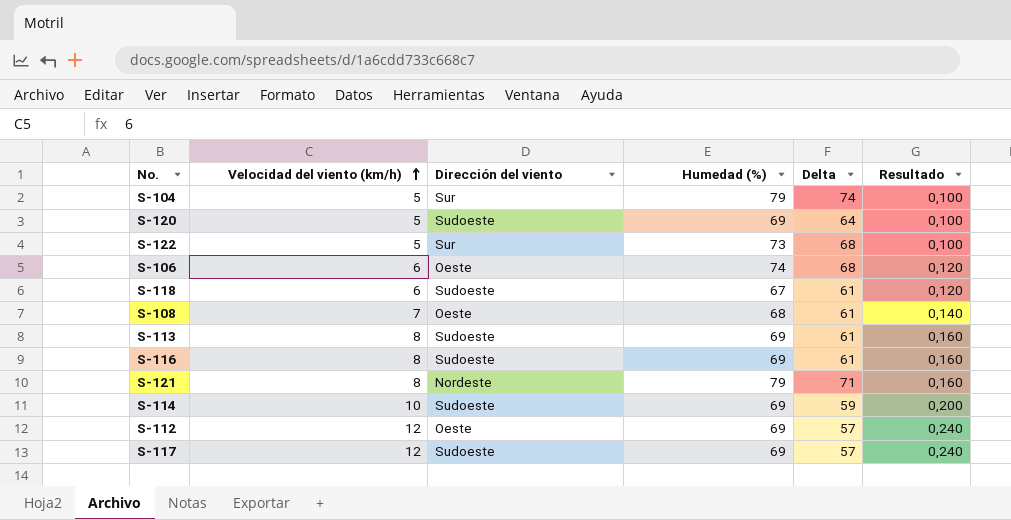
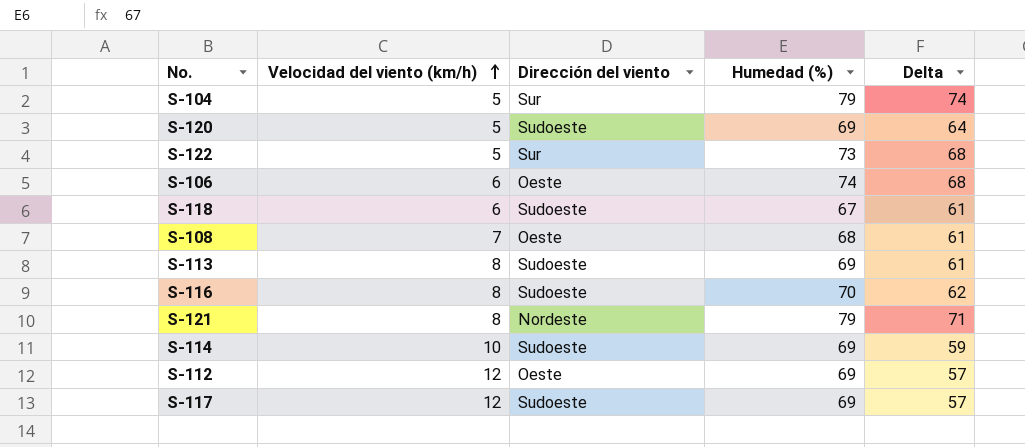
column Resultado | formula: [Velocidad del viento (km/h)] * 0,02 -> none
S-116 | Humedad (%): 69 -> 70
S-116 | Delta: 61 -> 62

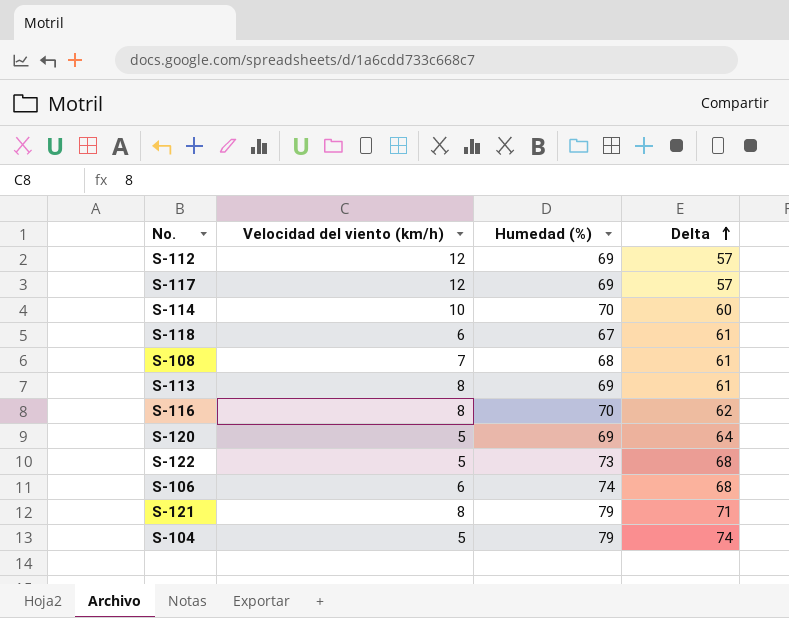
row order: Velocidad del viento (km/h) ascending -> Delta ascending
column Dirección del viento | position: 3 -> none
S-114 | Humedad (%): 69 -> 70
S-114 | Delta: 59 -> 60

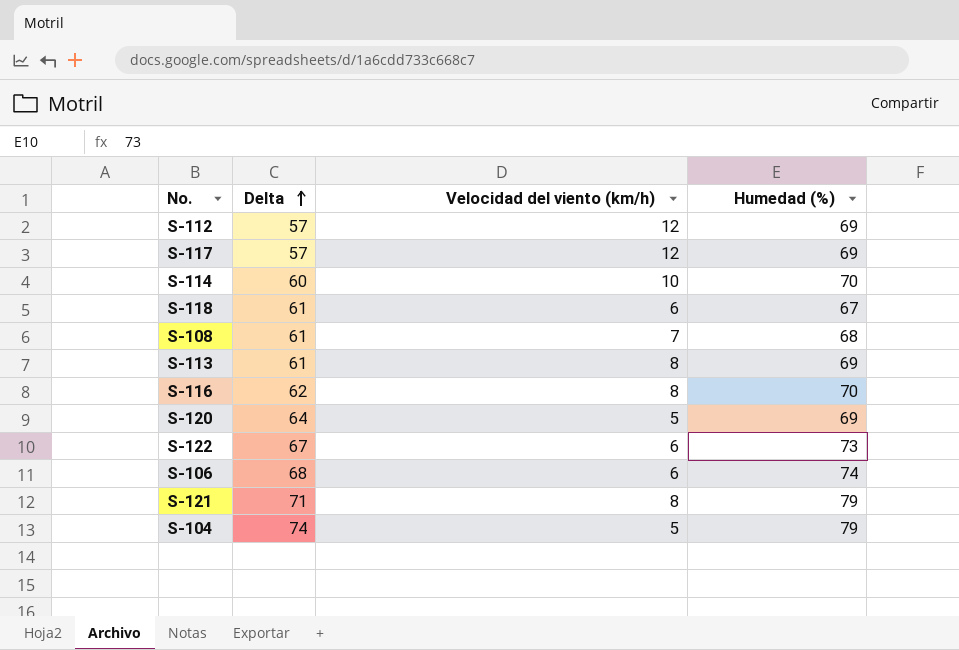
column Delta | position: 4 -> 2
S-122 | Delta: 68 -> 67
S-122 | Velocidad del viento (km/h): 5 -> 6

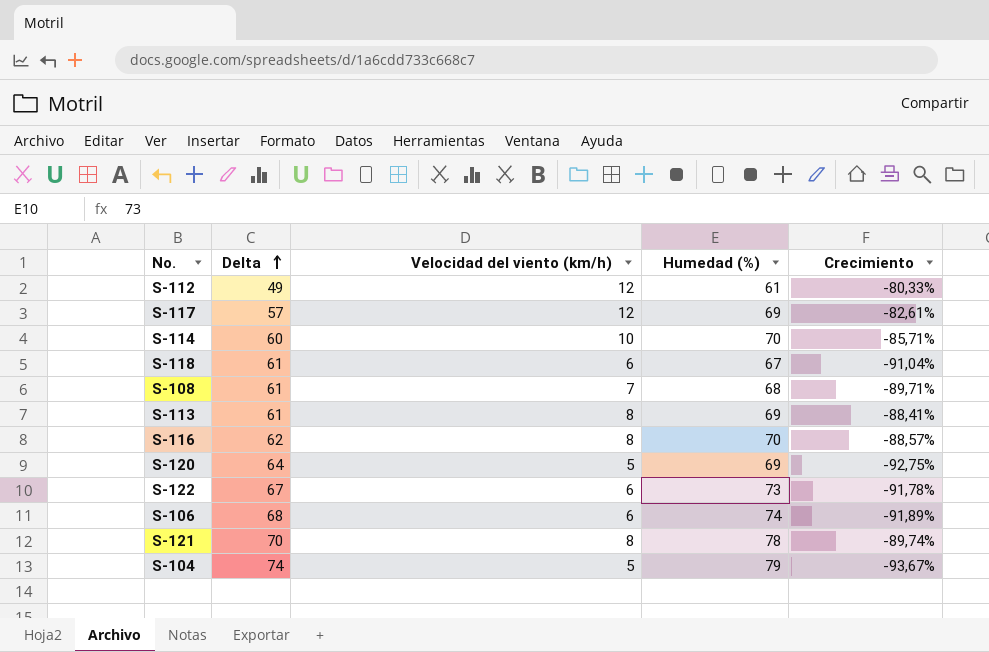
column Crecimiento | formula: none -> ([Velocidad del viento (km/h)] - [Humedad (%)]) / [Humedad (%)]
S-112 | Delta: 57 -> 49
S-112 | Humedad (%): 69 -> 61
S-121 | Delta: 71 -> 70
S-121 | Humedad (%): 79 -> 78

